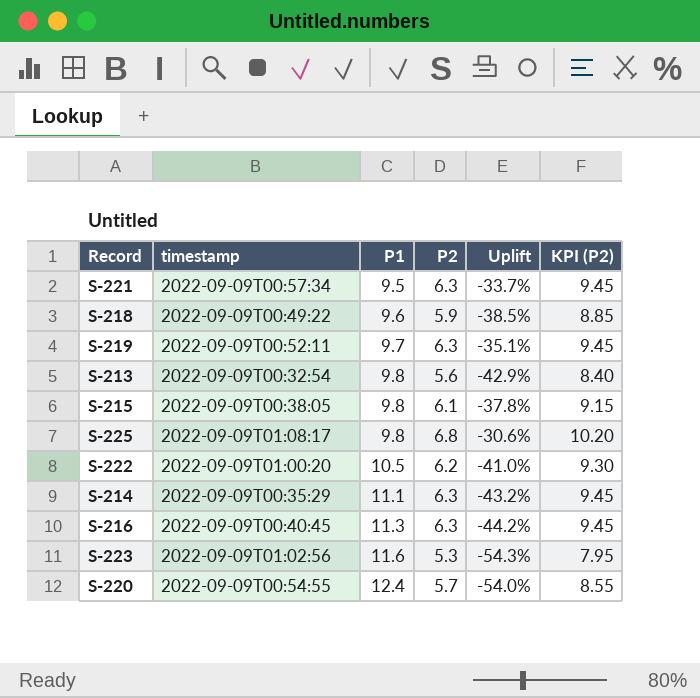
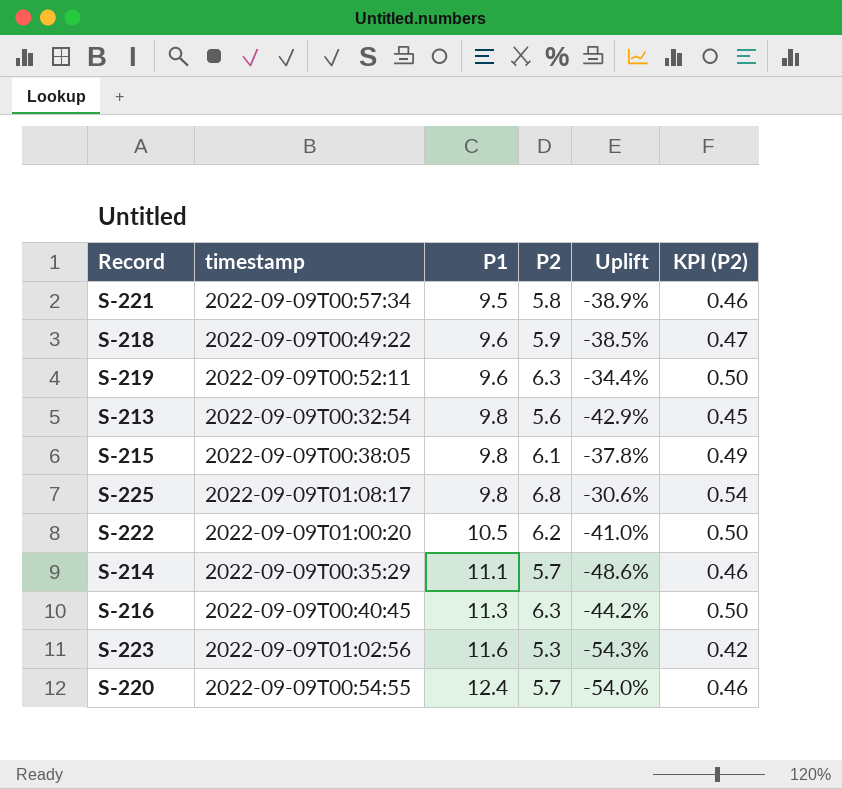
column KPI (P2) | formula: [P2] * 1.5 -> [P2] * 0.08
S-221 | P2: 6.3 -> 5.8
S-221 | Uplift: -33.7% -> -38.9%
S-219 | P1: 9.7 -> 9.6
S-219 | Uplift: -35.1% -> -34.4%
S-214 | P2: 6.3 -> 5.7
S-214 | Uplift: -43.2% -> -48.6%

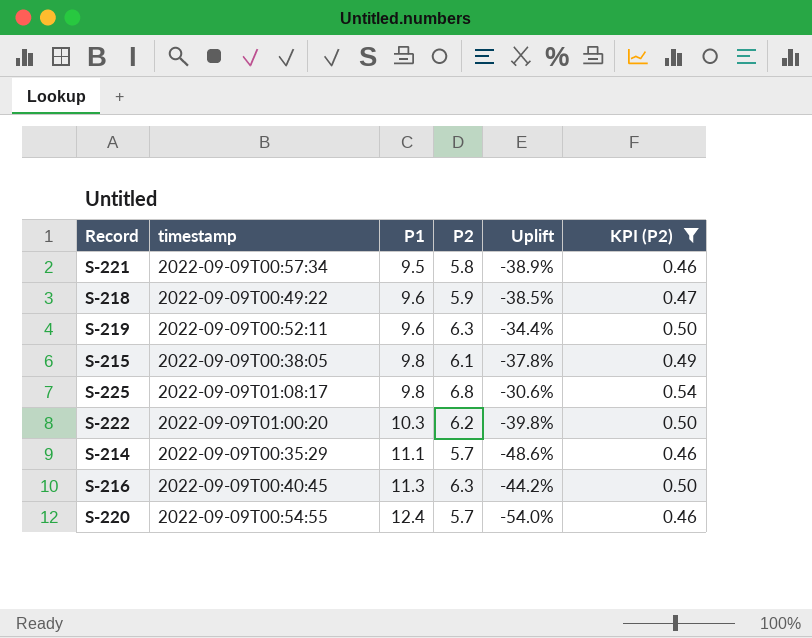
filter: none -> KPI (P2) >= 0.46
S-222 | P1: 10.5 -> 10.3
S-222 | Uplift: -41.0% -> -39.8%

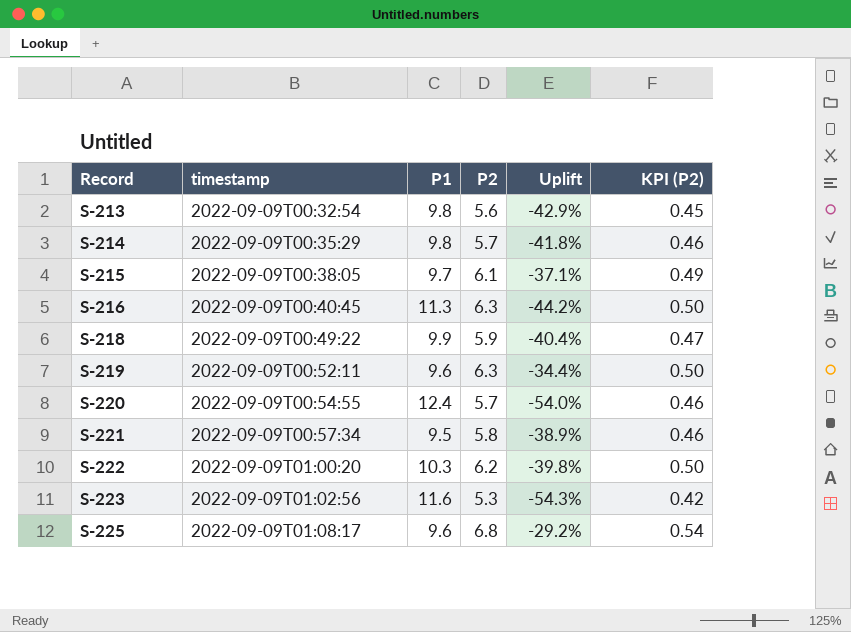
filter: KPI (P2) >= 0.46 -> none
row order: P1 ascending -> Record ascending
S-214 | P1: 11.1 -> 9.8
S-214 | Uplift: -48.6% -> -41.8%
S-215 | P1: 9.8 -> 9.7
S-215 | Uplift: -37.8% -> -37.1%
S-218 | P1: 9.6 -> 9.9
S-218 | Uplift: -38.5% -> -40.4%
S-225 | P1: 9.8 -> 9.6
S-225 | Uplift: -30.6% -> -29.2%

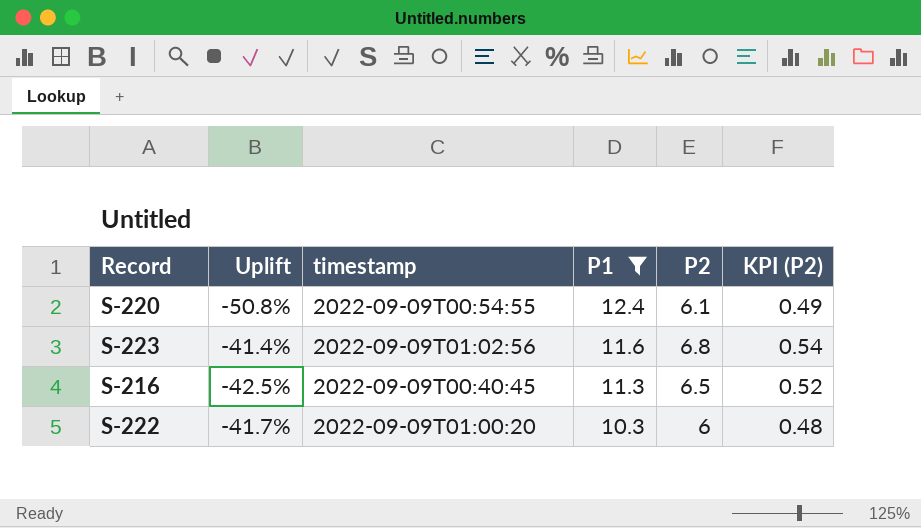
filter: none -> P1 >= 10.3
row order: Record ascending -> P1 descending
column Uplift | position: 5 -> 2
S-220 | Uplift: -54.0% -> -50.8%
S-220 | P2: 5.7 -> 6.1
S-220 | KPI (P2): 0.46 -> 0.49
S-223 | Uplift: -54.3% -> -41.4%
S-223 | P2: 5.3 -> 6.8
S-223 | KPI (P2): 0.42 -> 0.54
S-216 | Uplift: -44.2% -> -42.5%
S-216 | P2: 6.3 -> 6.5
S-216 | KPI (P2): 0.50 -> 0.52
S-222 | Uplift: -39.8% -> -41.7%
S-222 | P2: 6.2 -> 6
S-222 | KPI (P2): 0.50 -> 0.48

